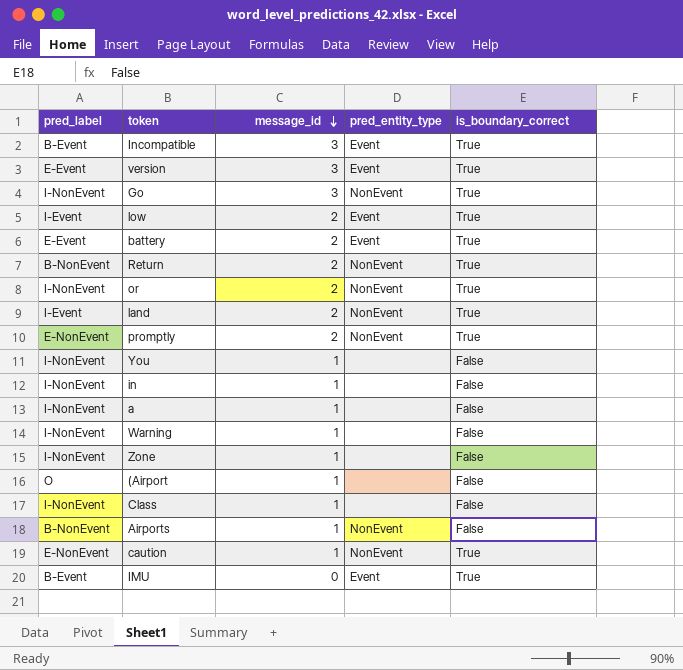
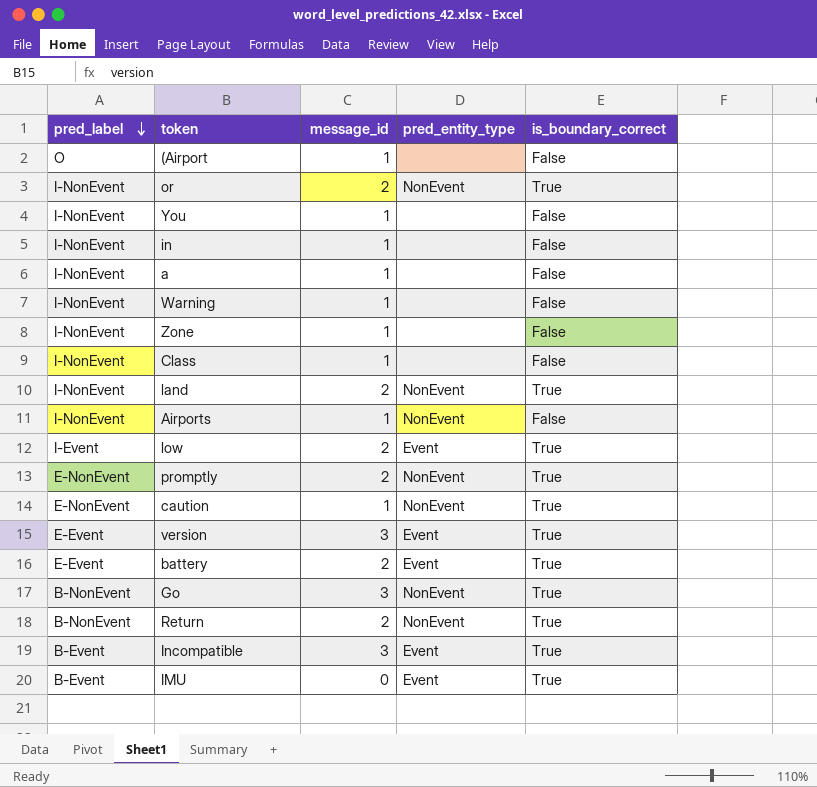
row order: message_id descending -> pred_label descending
land | pred_label: I-Event -> I-NonEvent
Airports | pred_label: B-NonEvent -> I-NonEvent
Go | pred_label: I-NonEvent -> B-NonEvent

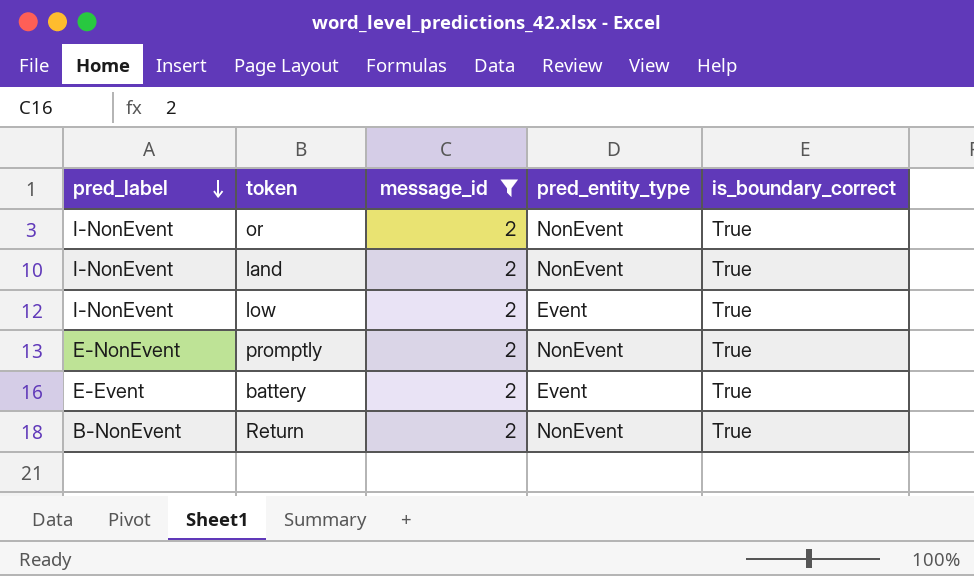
filter: none -> message_id = 2
low | pred_label: I-Event -> I-NonEvent

